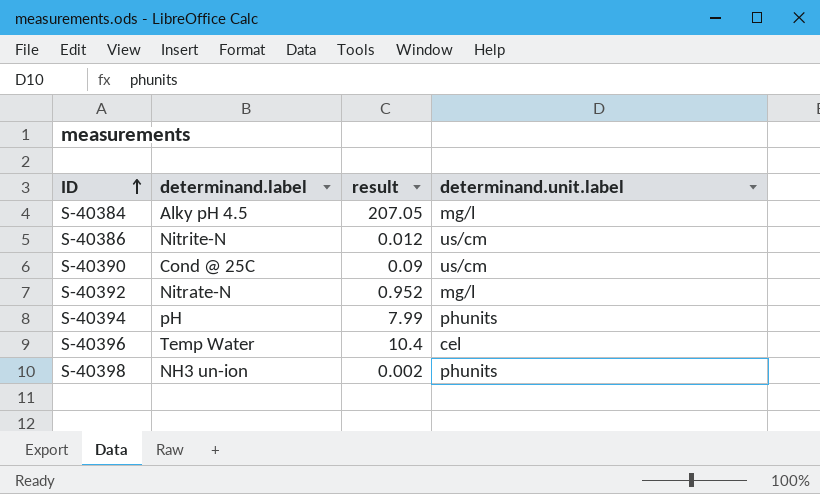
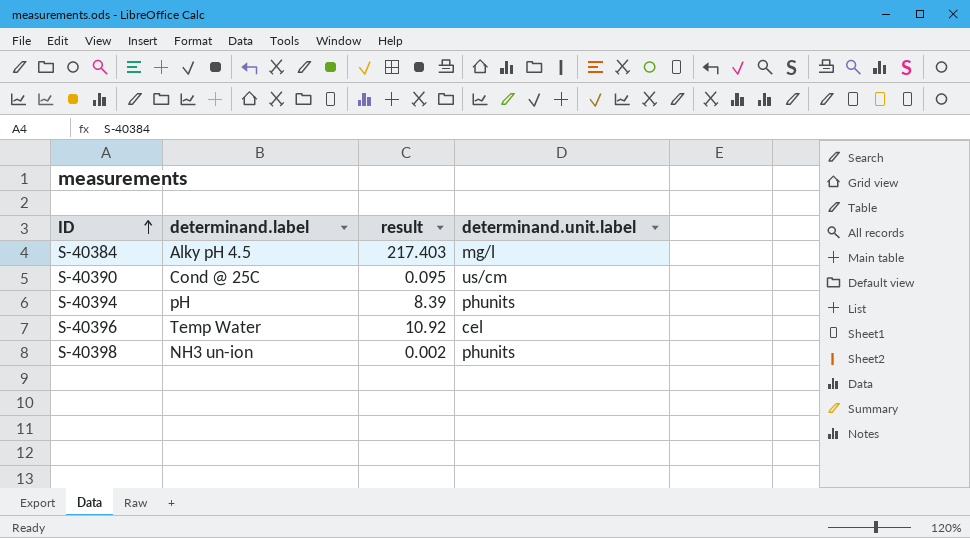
row S-40386: Nitrite-N | 0.012 | us/cm -> none
row S-40392: Nitrate-N | 0.952 | mg/l -> none
S-40384 | result: 207.05 -> 217.403
S-40390 | result: 0.09 -> 0.095
S-40394 | result: 7.99 -> 8.39
S-40396 | result: 10.4 -> 10.92

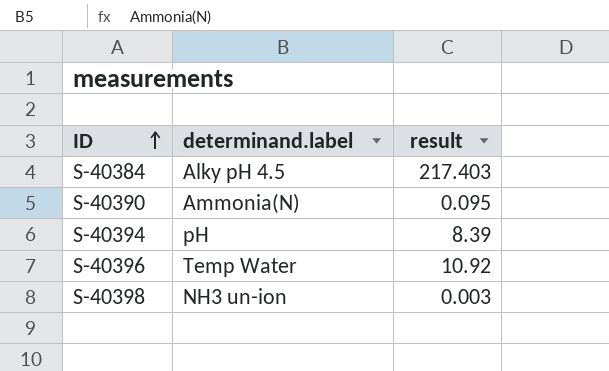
column determinand.unit.label | position: 4 -> none
S-40390 | determinand.label: Cond @ 25C -> Ammonia(N)
S-40398 | result: 0.002 -> 0.003

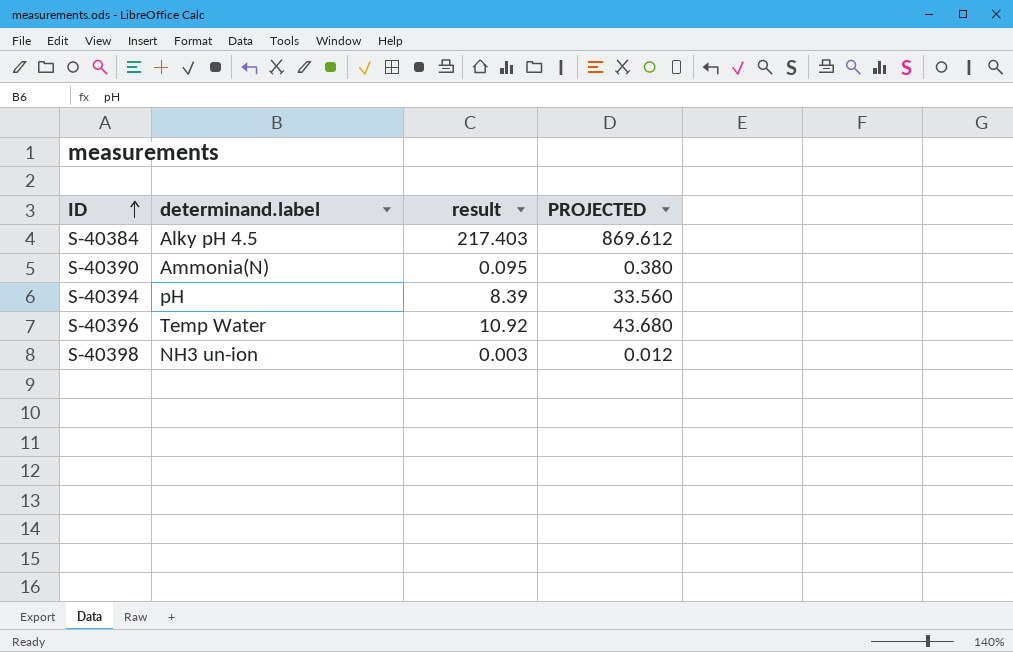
column PROJECTED | formula: none -> [result] * 4

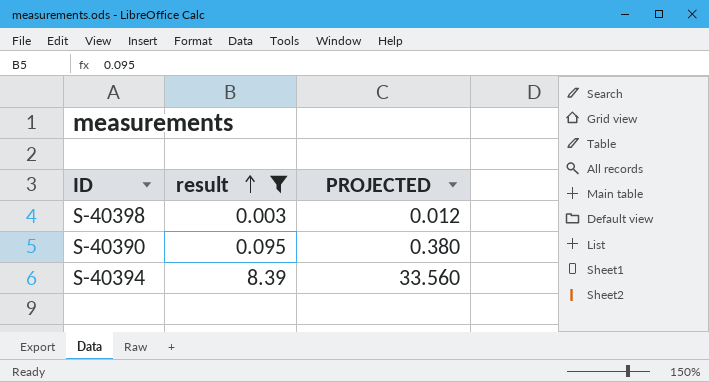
filter: none -> result <= 8.39
row order: ID ascending -> result ascending
column determinand.label | position: 2 -> none

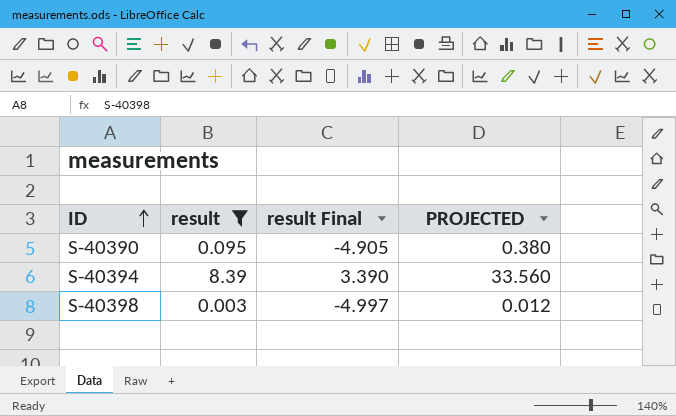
row order: result ascending -> ID ascending
column result Final | formula: none -> [result] - 5

